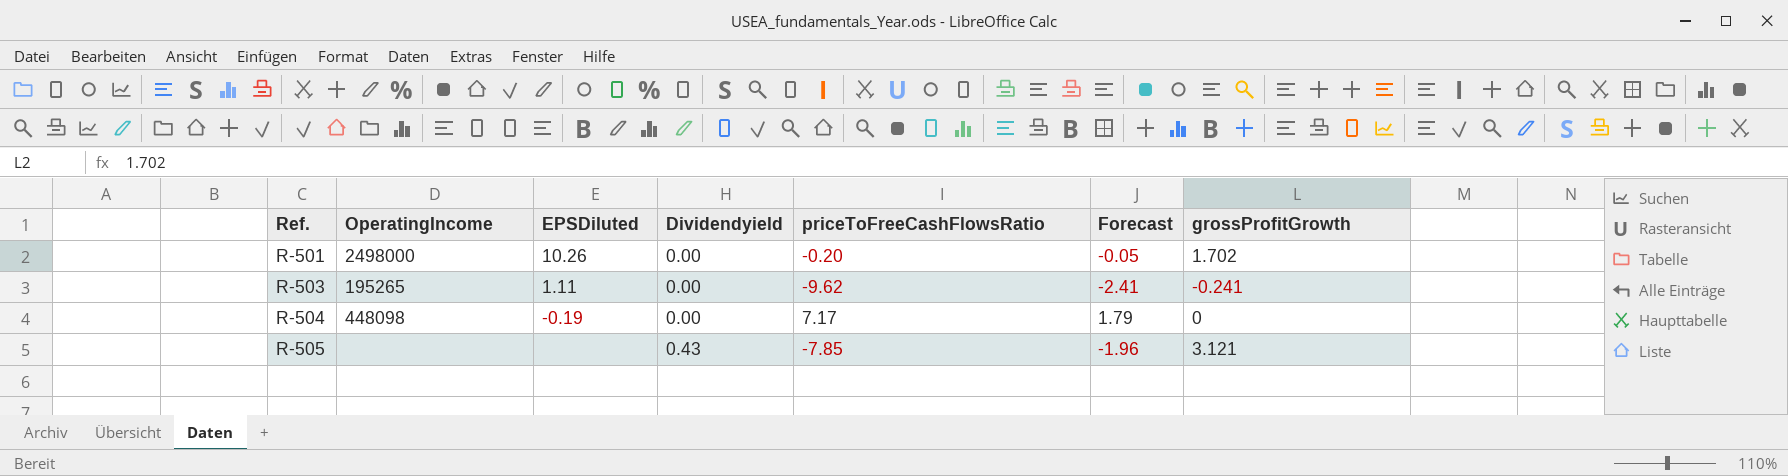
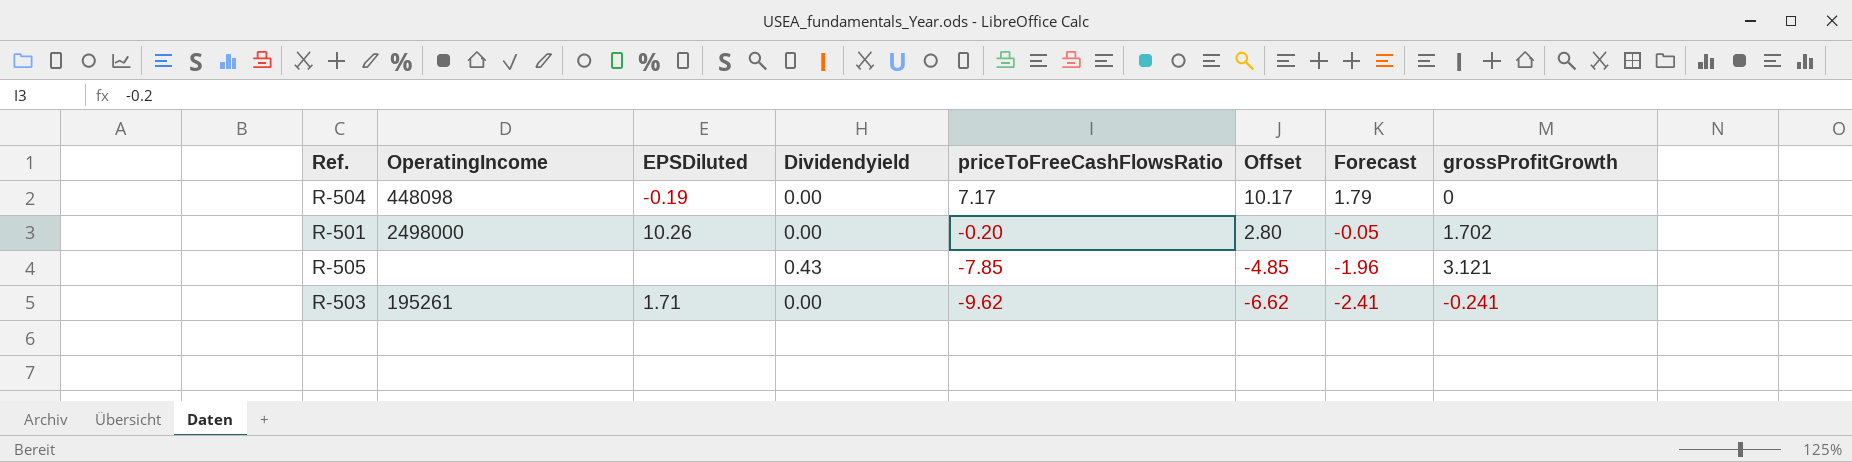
row order: Ref. ascending -> priceToFreeCashFlowsRatio descending
column Offset | formula: none -> [priceToFreeCashFlowsRatio] + 3
R-503 | OperatingIncome: 195265 -> 195261
R-503 | EPSDiluted: 1.11 -> 1.71

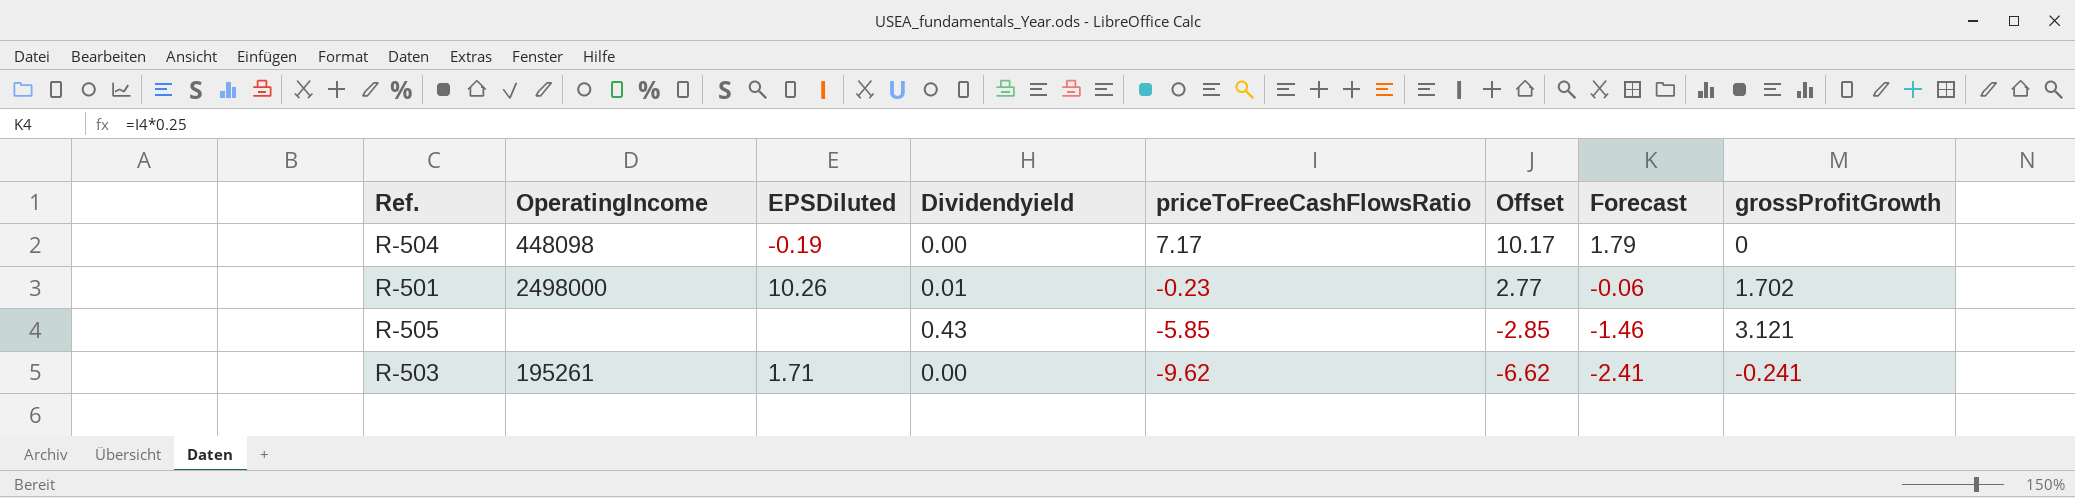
R-501 | Dividendyield: 0.00 -> 0.01
R-501 | priceToFreeCashFlowsRatio: -0.20 -> -0.23
R-501 | Offset: 2.80 -> 2.77
R-501 | Forecast: -0.05 -> -0.06
R-505 | priceToFreeCashFlowsRatio: -7.85 -> -5.85
R-505 | Offset: -4.85 -> -2.85
R-505 | Forecast: -1.96 -> -1.46

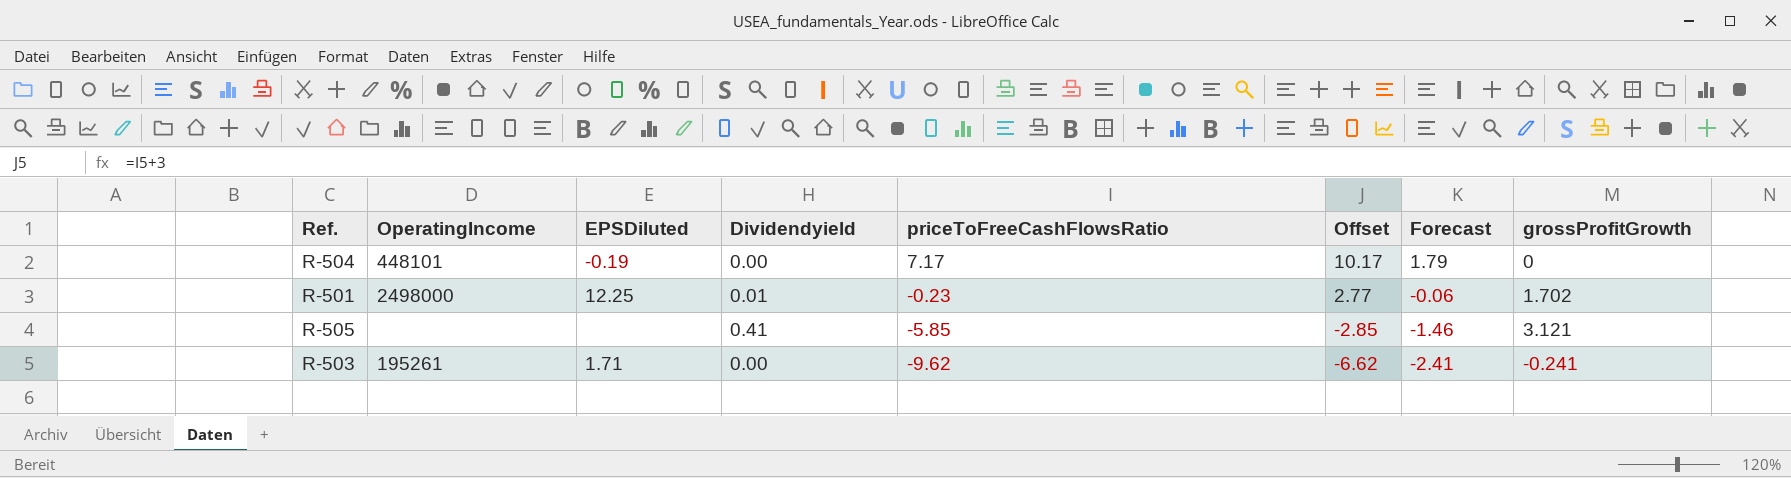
R-504 | OperatingIncome: 448098 -> 448101
R-501 | EPSDiluted: 10.26 -> 12.25
R-505 | Dividendyield: 0.43 -> 0.41

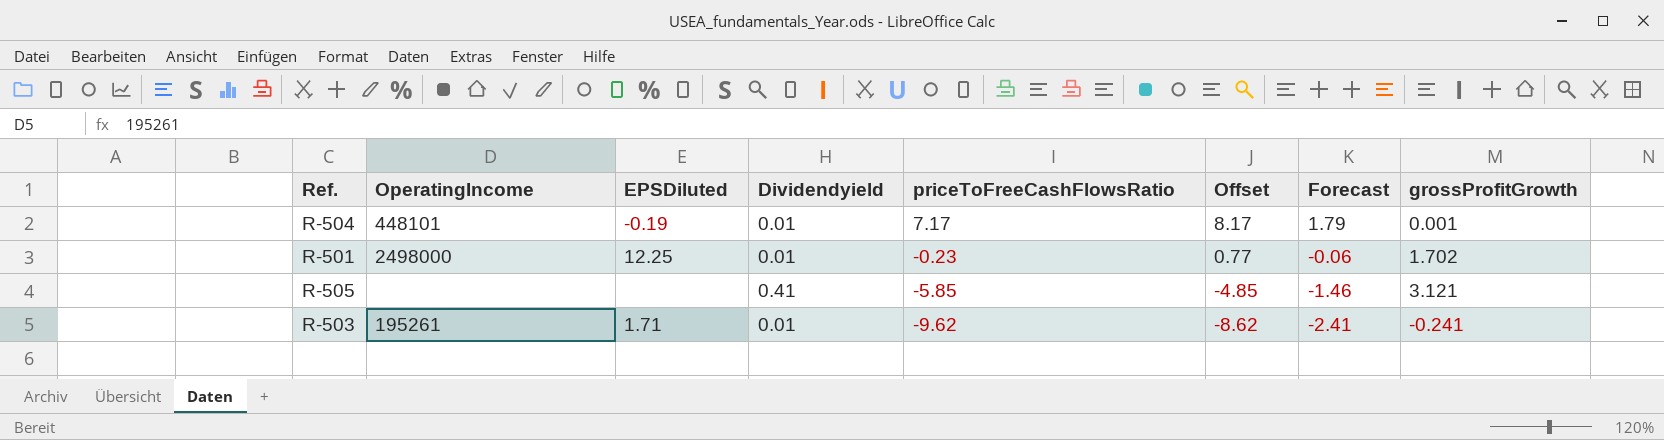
column Offset | formula: [priceToFreeCashFlowsRatio] + 3 -> [priceToFreeCashFlowsRatio] + 1
R-504 | Dividendyield: 0.00 -> 0.01
R-504 | grossProfitGrowth: 0 -> 0.001
R-503 | Dividendyield: 0.00 -> 0.01

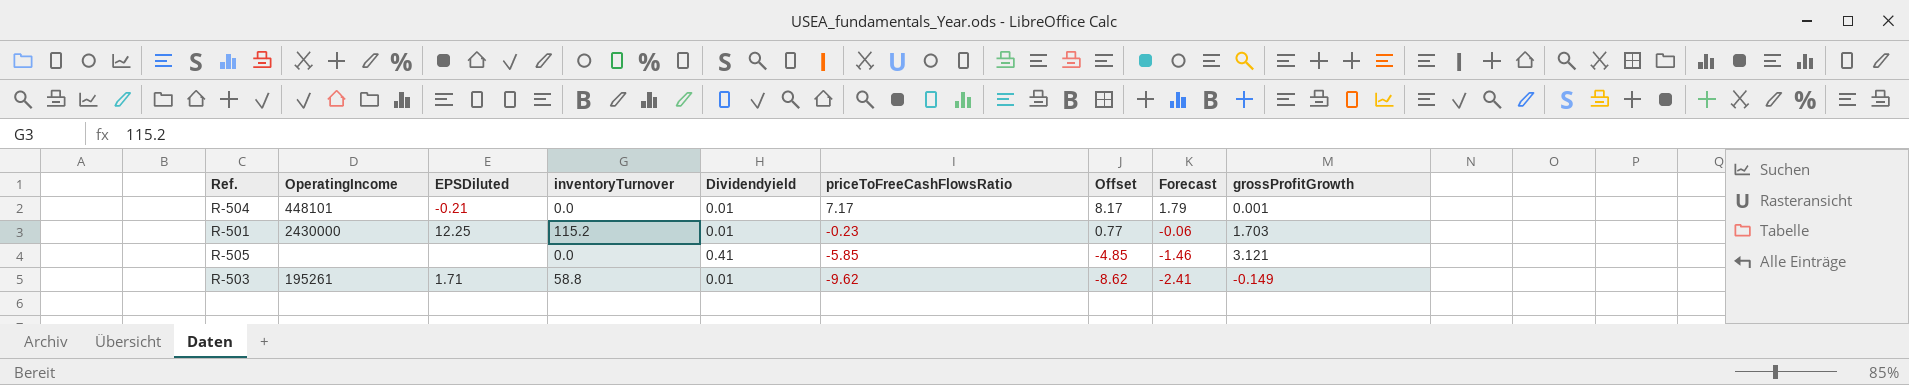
column inventoryTurnover | position: none -> 4
R-504 | EPSDiluted: -0.19 -> -0.21
R-501 | OperatingIncome: 2498000 -> 2430000
R-501 | grossProfitGrowth: 1.702 -> 1.703
R-503 | grossProfitGrowth: -0.241 -> -0.149

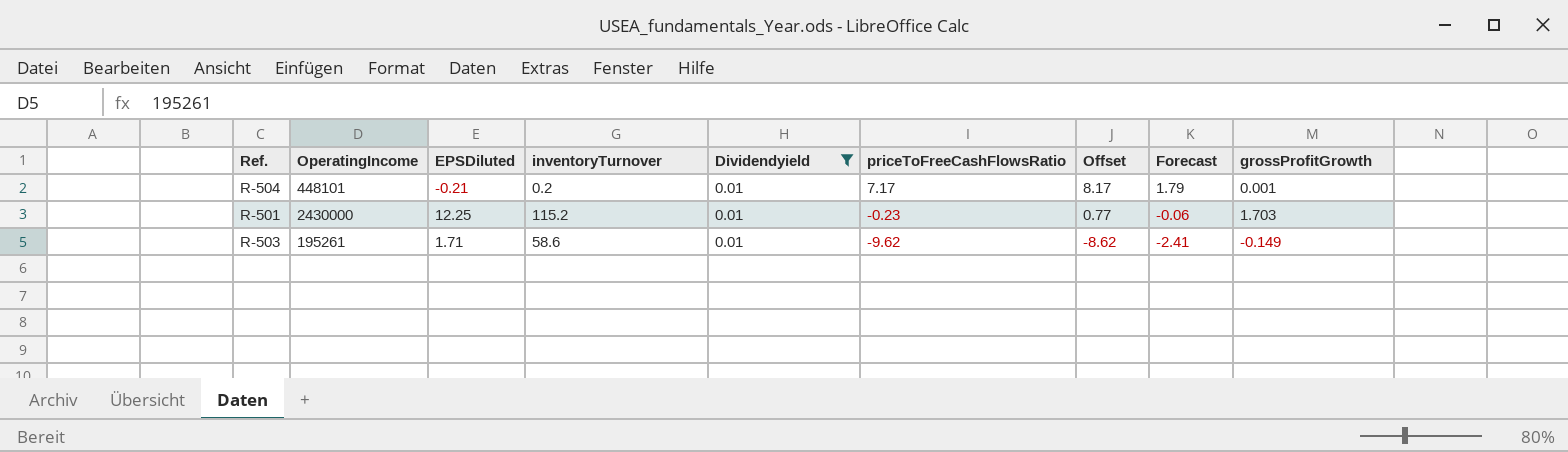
filter: none -> Dividendyield = 0.01
R-504 | inventoryTurnover: 0.0 -> 0.2
R-503 | inventoryTurnover: 58.8 -> 58.6

